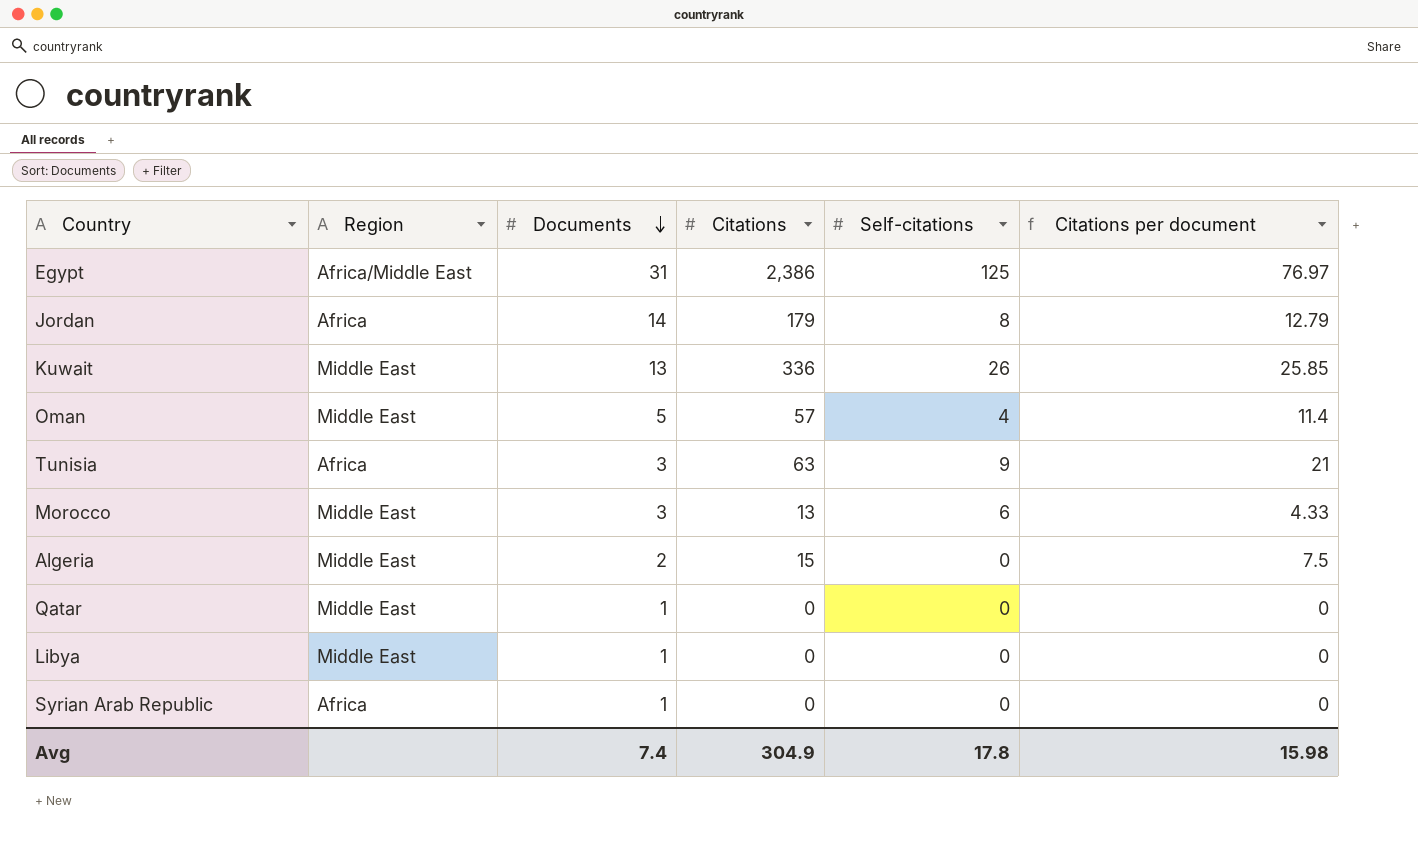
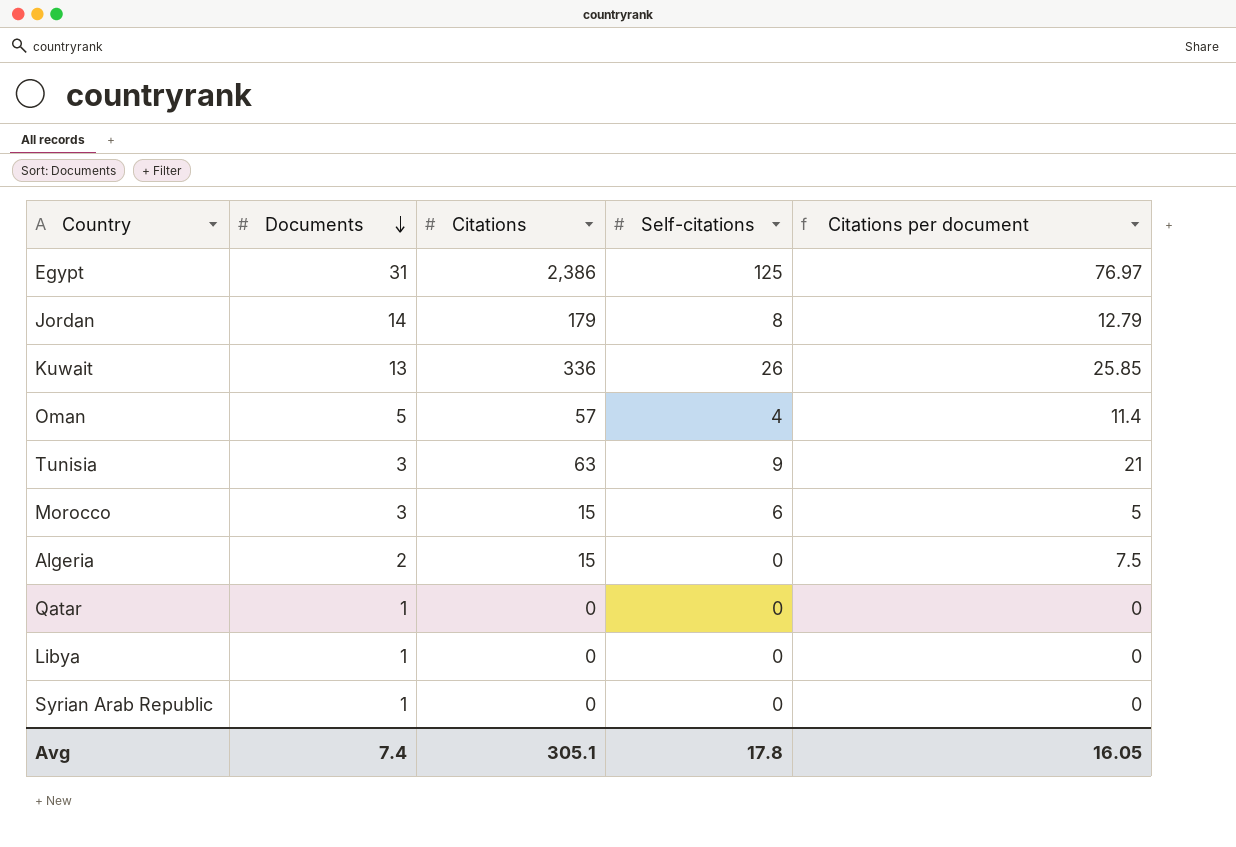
column Region | position: 2 -> none
Morocco | Citations: 13 -> 15
Morocco | Citations per document: 4.33 -> 5
Avg | Citations: 304.9 -> 305.1
Avg | Citations per document: 15.98 -> 16.05

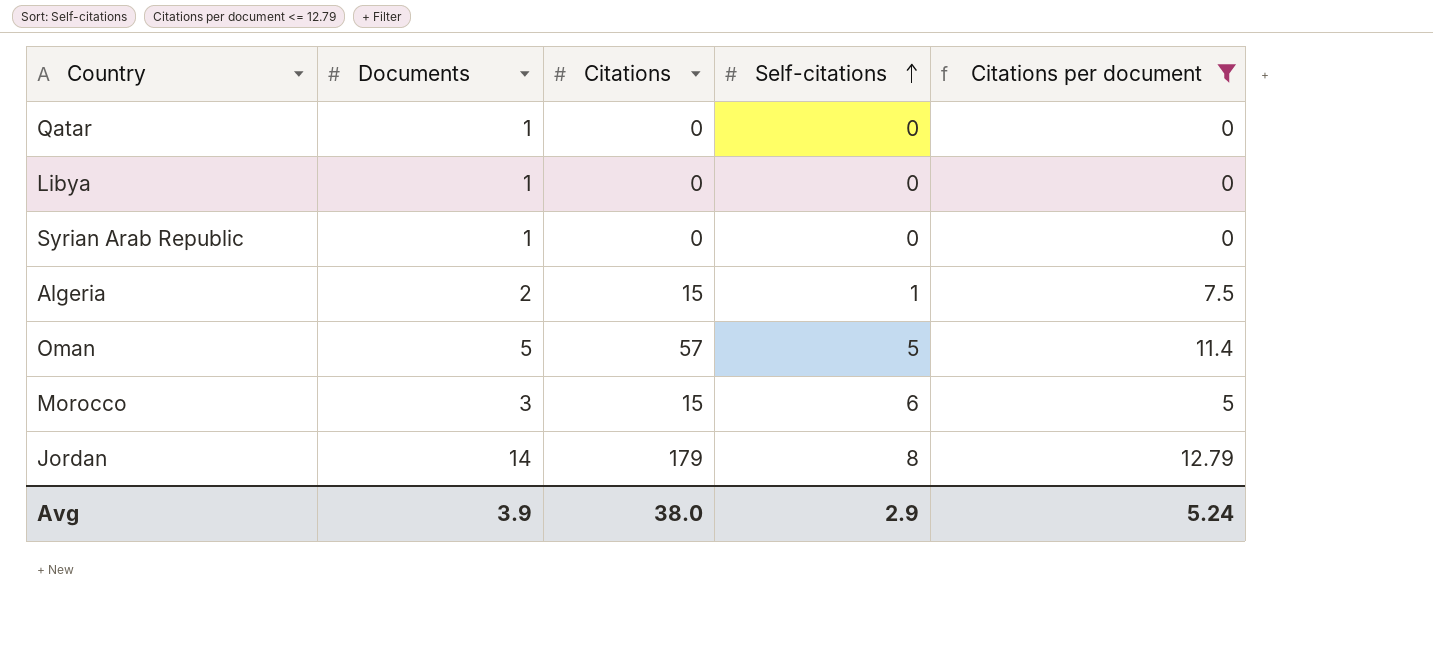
filter: none -> Citations per document <= 12.79
row order: Documents descending -> Self-citations ascending
Algeria | Self-citations: 0 -> 1
Oman | Self-citations: 4 -> 5
Avg | Documents: 7.4 -> 3.9
Avg | Citations: 305.1 -> 38.0
Avg | Self-citations: 17.8 -> 2.9
Avg | Citations per document: 16.05 -> 5.24

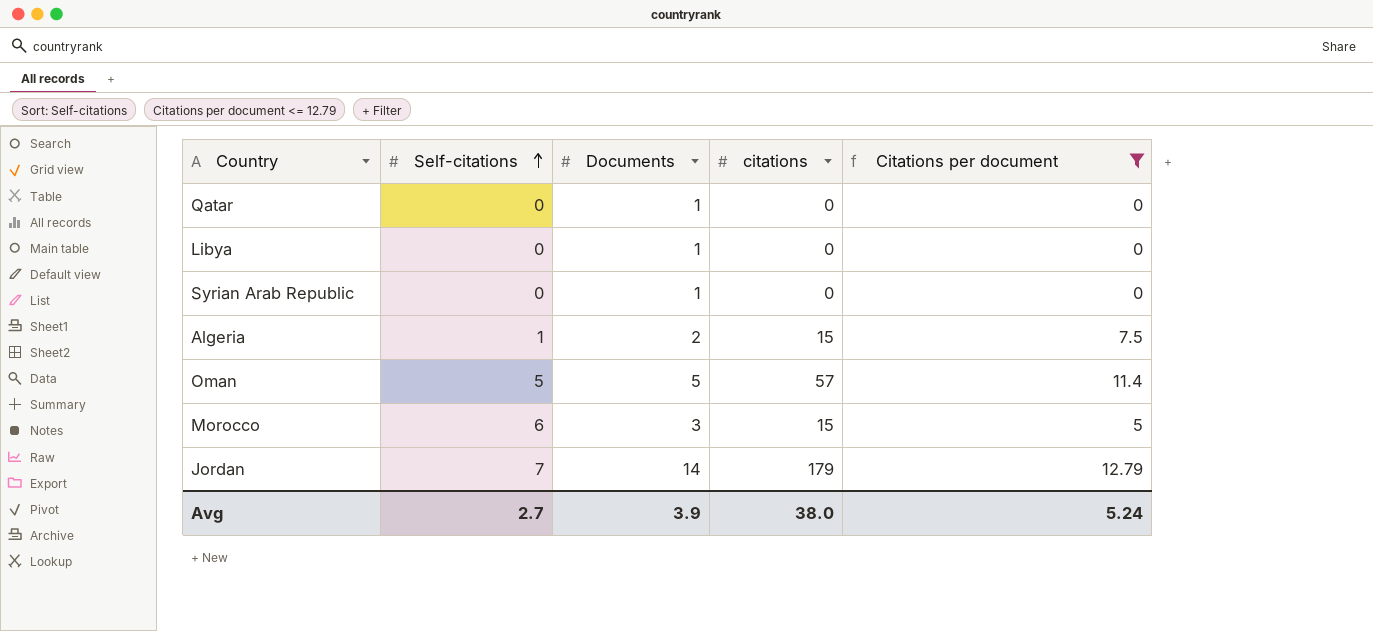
column Self-citations | position: 4 -> 2
column name: Citations -> citations
Jordan | Self-citations: 8 -> 7
Avg | Self-citations: 2.9 -> 2.7

